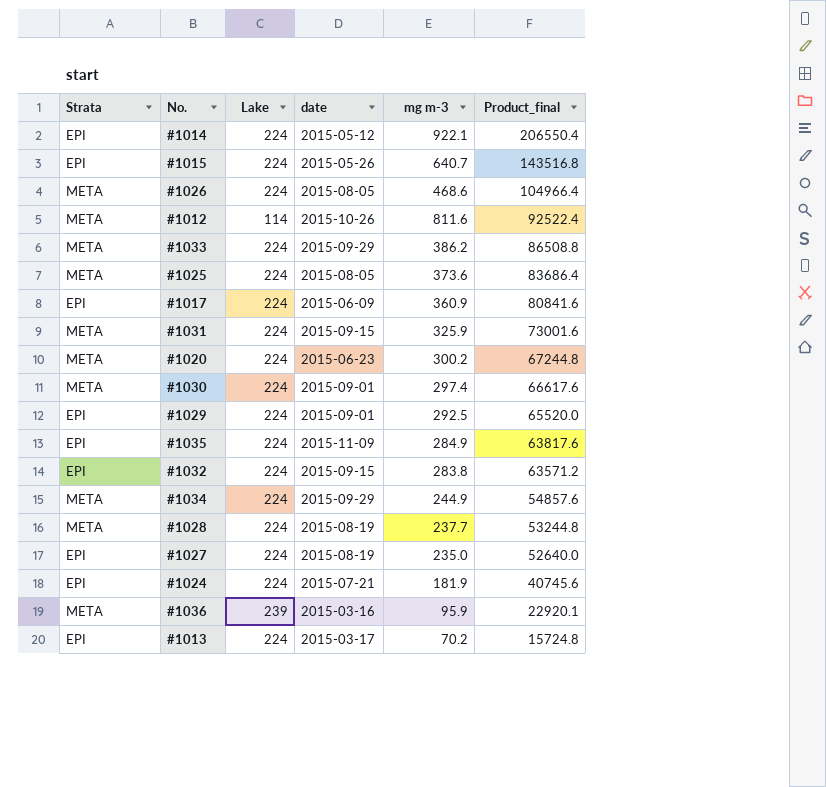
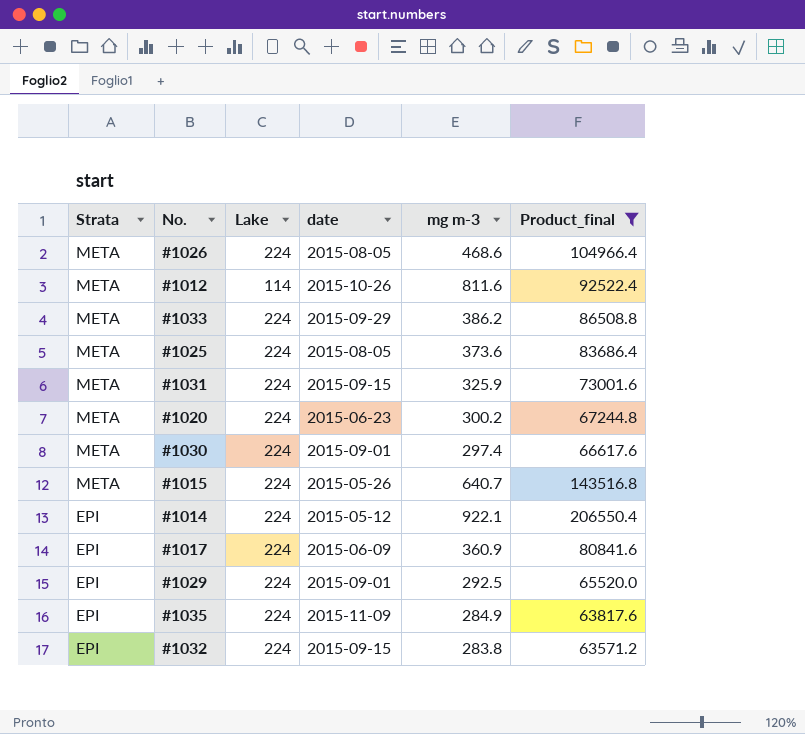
filter: none -> Product_final >= 63571.2
row order: Product_final descending -> Strata descending
#1015 | Strata: EPI -> META

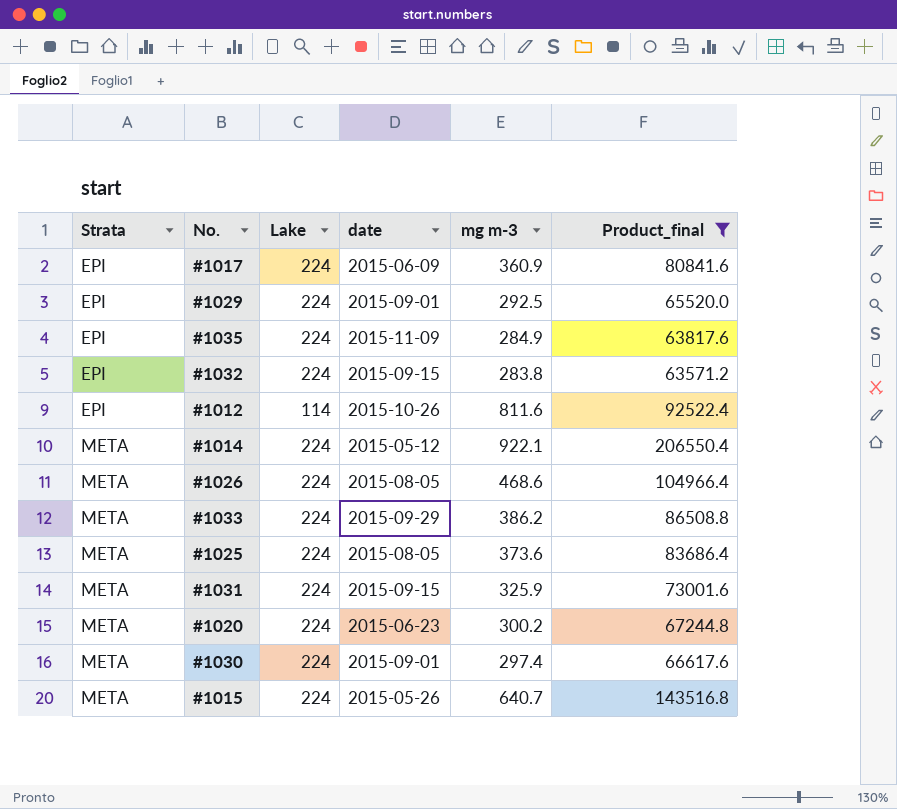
row order: Strata descending -> Strata ascending
#1012 | Strata: META -> EPI
#1014 | Strata: EPI -> META

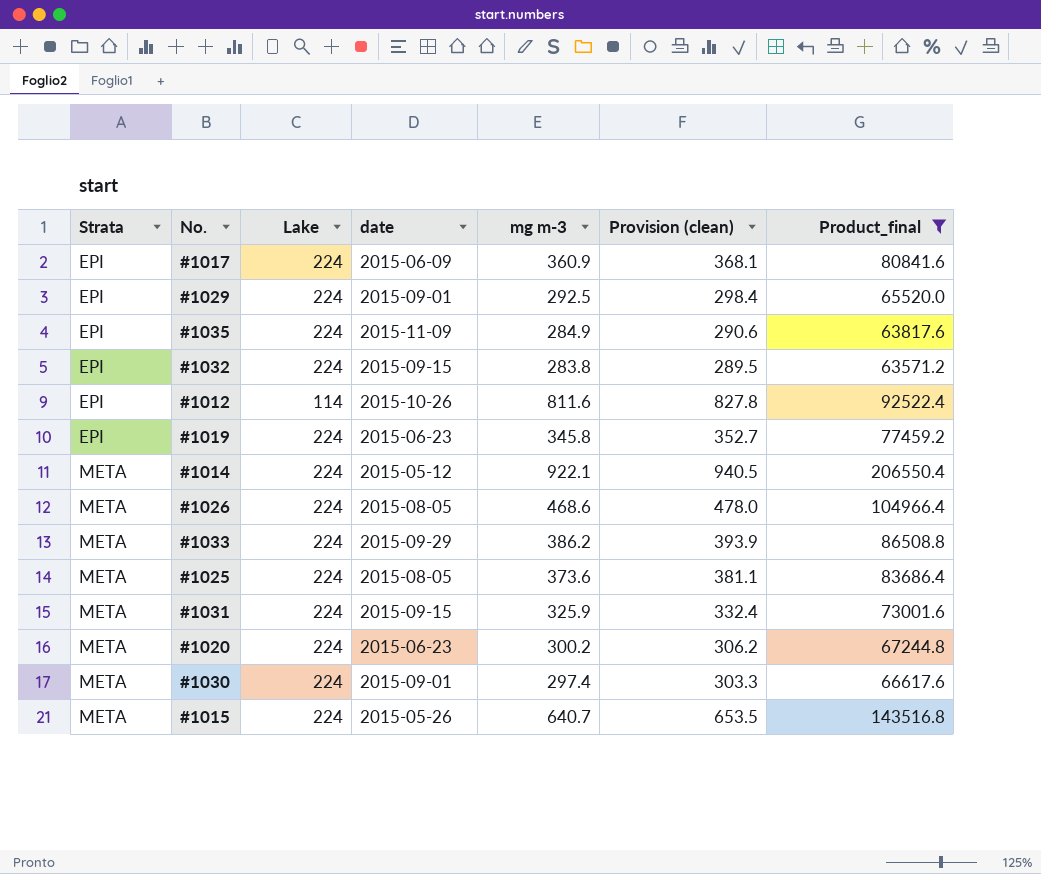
column Provision (clean) | formula: none -> [mg m-3] * 1.02
row #1019: none -> EPI | 224 | 2015-06-23 | 345.8 | 352.7 | 77459.2

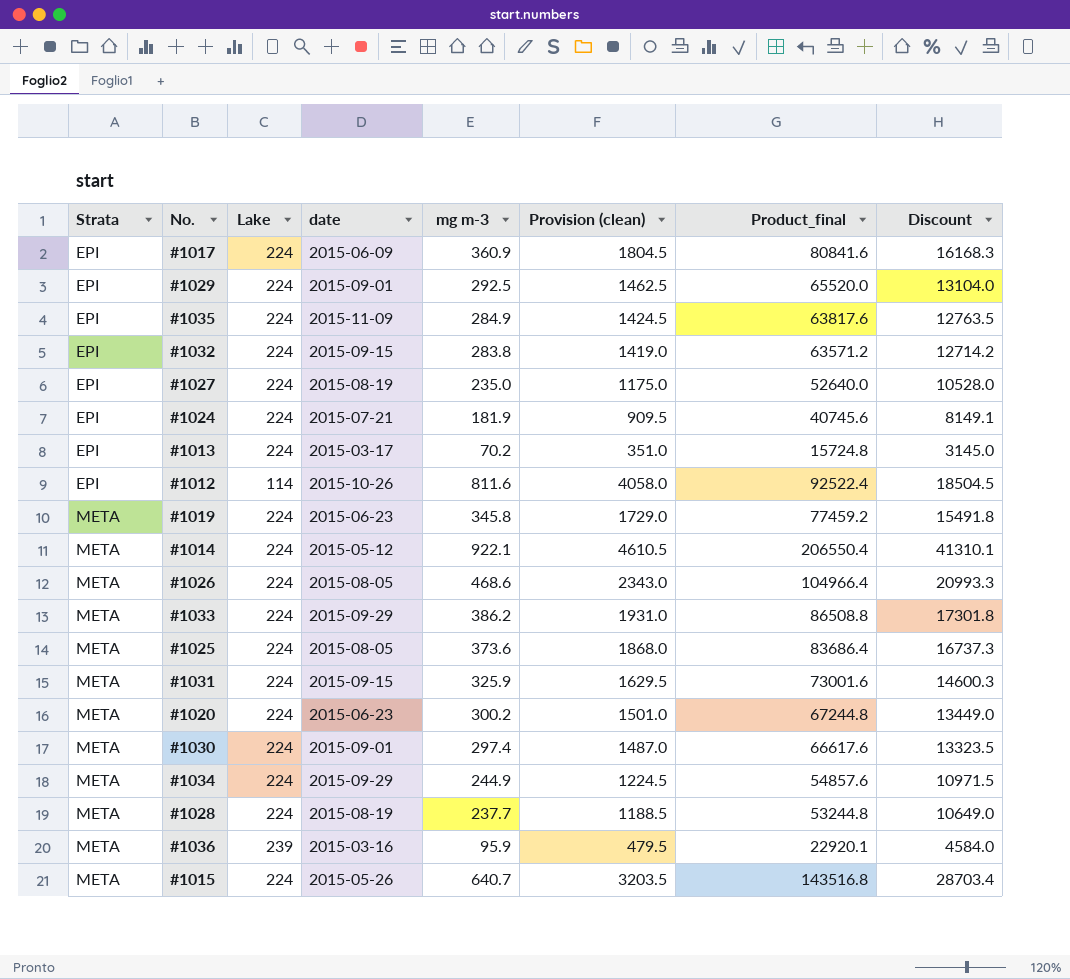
filter: Product_final >= 63571.2 -> none
column Provision (clean) | formula: [mg m-3] * 1.02 -> [mg m-3] * 5
column Discount | formula: none -> [Product_final] * 0.2
#1019 | Strata: EPI -> META

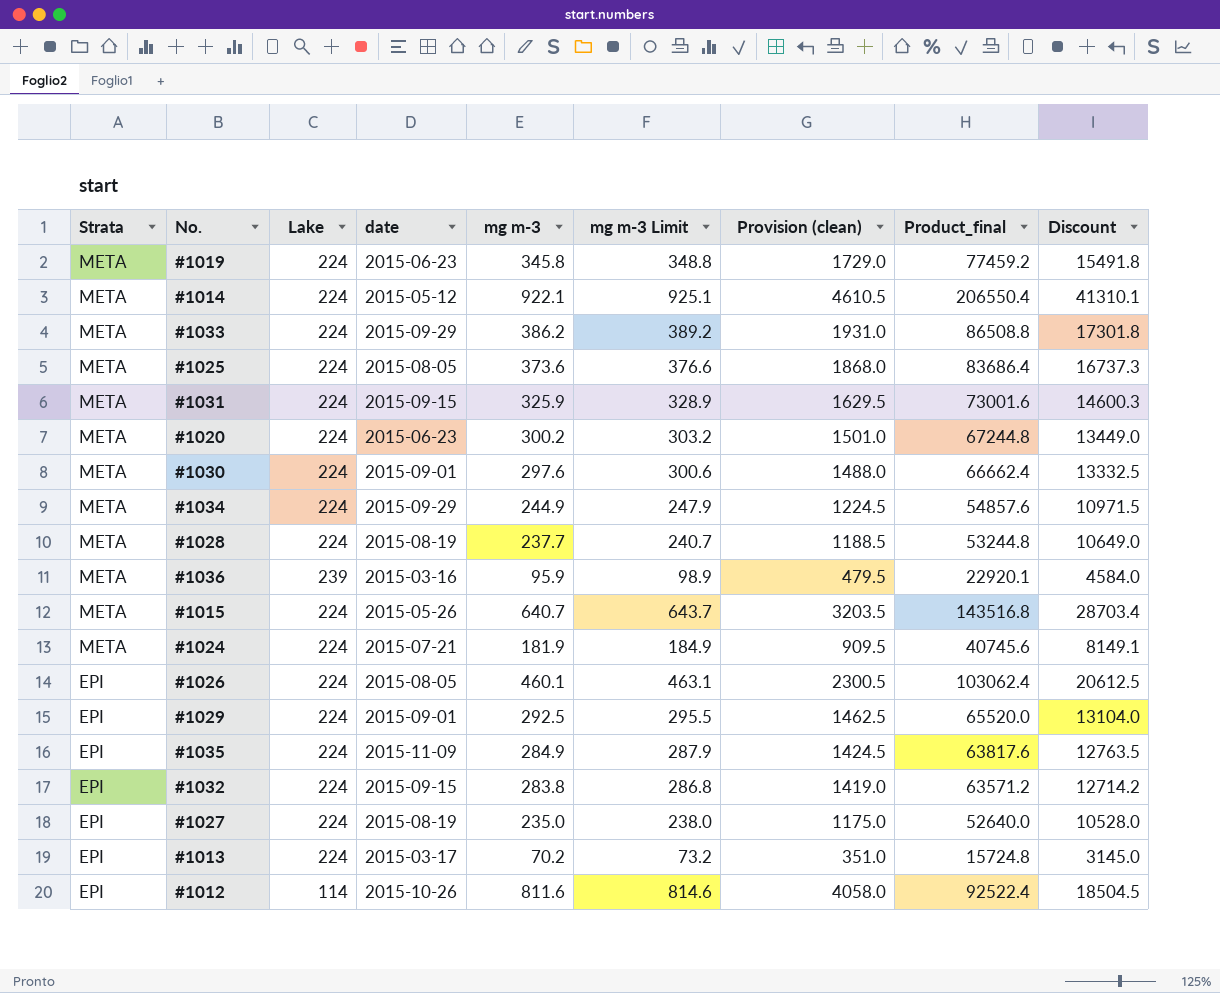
row order: Strata ascending -> Strata descending
column mg m-3 Limit | formula: none -> [mg m-3] + 3
row #1017: EPI | 224 | 2015-06-09 | 360.9 | 1804.5 | 80841.6 | 16168.3 -> none
#1030 | mg m-3: 297.4 -> 297.6
#1030 | Provision (clean): 1487.0 -> 1488.0
#1030 | Product_final: 66617.6 -> 66662.4
#1030 | Discount: 13323.5 -> 13332.5
#1024 | Strata: EPI -> META
#1026 | Strata: META -> EPI
#1026 | mg m-3: 468.6 -> 460.1
#1026 | Provision (clean): 2343.0 -> 2300.5
#1026 | Product_final: 104966.4 -> 103062.4
#1026 | Discount: 20993.3 -> 20612.5

